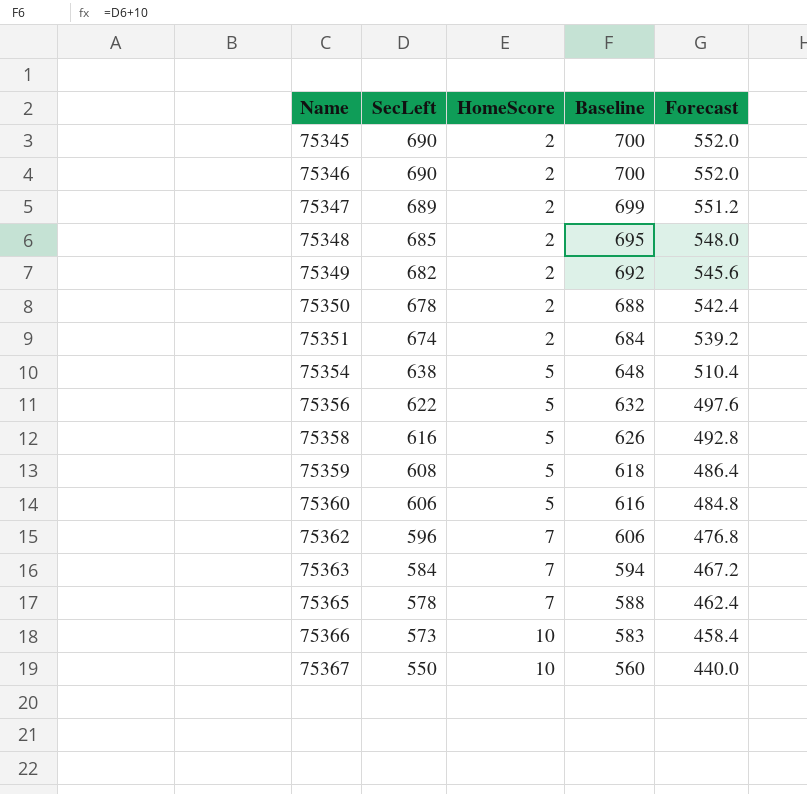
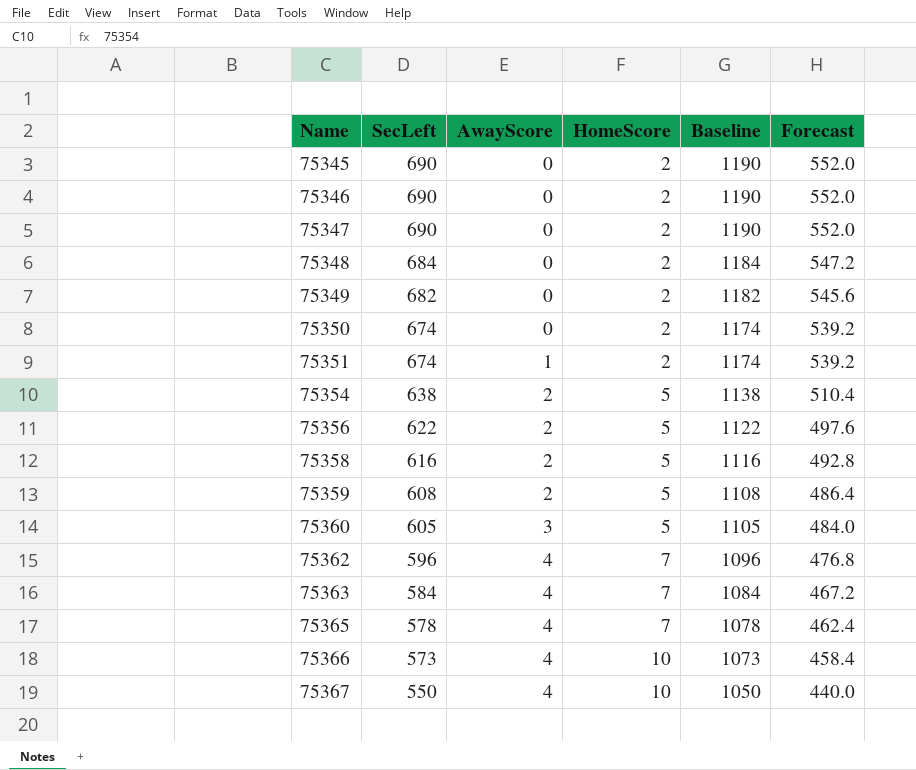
column AwayScore | position: none -> 3
column Baseline | formula: [SecLeft] + 10 -> [SecLeft] + 500
75347 | SecLeft: 689 -> 690
75347 | Forecast: 551.2 -> 552.0
75348 | SecLeft: 685 -> 684
75348 | Forecast: 548.0 -> 547.2
75350 | SecLeft: 678 -> 674
75350 | Forecast: 542.4 -> 539.2
75360 | SecLeft: 606 -> 605
75360 | Forecast: 484.8 -> 484.0

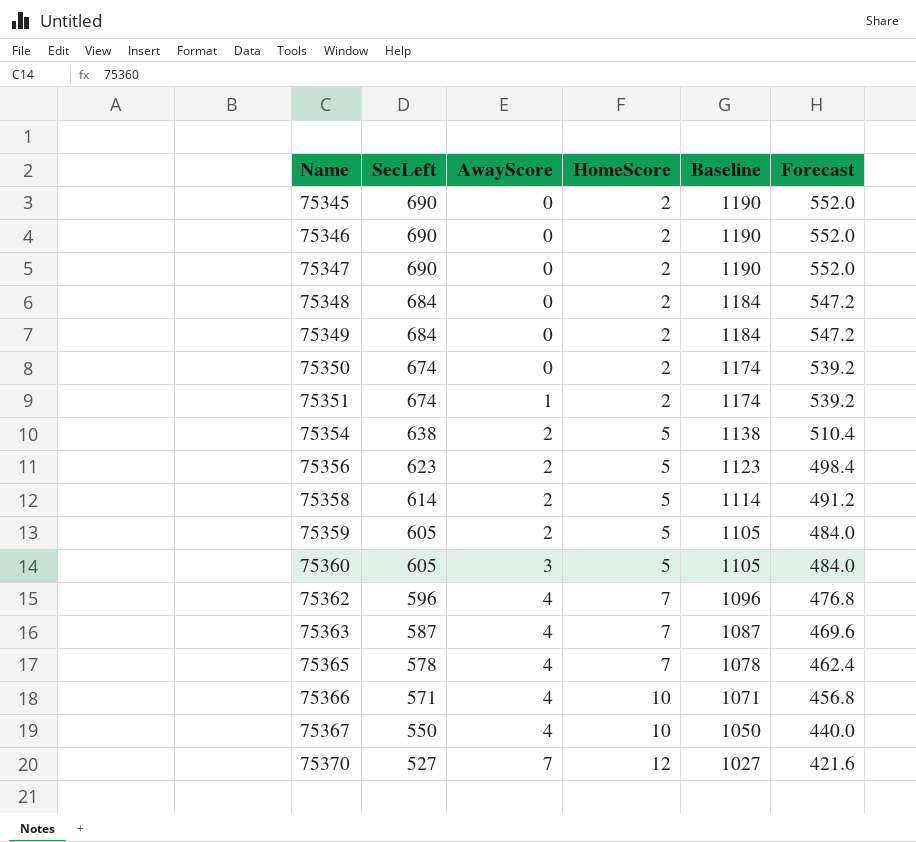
75349 | SecLeft: 682 -> 684
75349 | Baseline: 1182 -> 1184
75349 | Forecast: 545.6 -> 547.2
75356 | SecLeft: 622 -> 623
75356 | Baseline: 1122 -> 1123
75356 | Forecast: 497.6 -> 498.4
75358 | SecLeft: 616 -> 614
75358 | Baseline: 1116 -> 1114
75358 | Forecast: 492.8 -> 491.2
75359 | SecLeft: 608 -> 605
75359 | Baseline: 1108 -> 1105
75359 | Forecast: 486.4 -> 484.0
75363 | SecLeft: 584 -> 587
75363 | Baseline: 1084 -> 1087
75363 | Forecast: 467.2 -> 469.6
75366 | SecLeft: 573 -> 571
75366 | Baseline: 1073 -> 1071
75366 | Forecast: 458.4 -> 456.8
row 75370: none -> 527 | 7 | 12 | 1027 | 421.6

